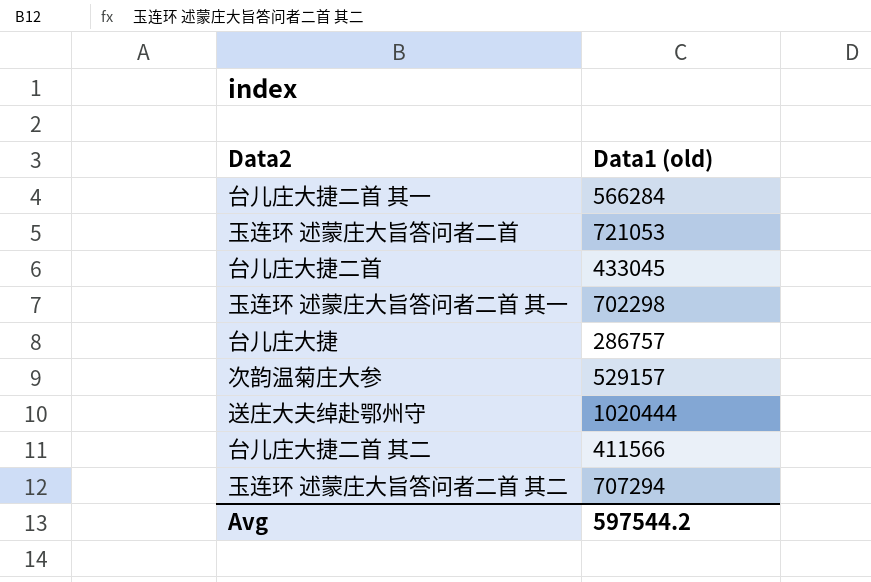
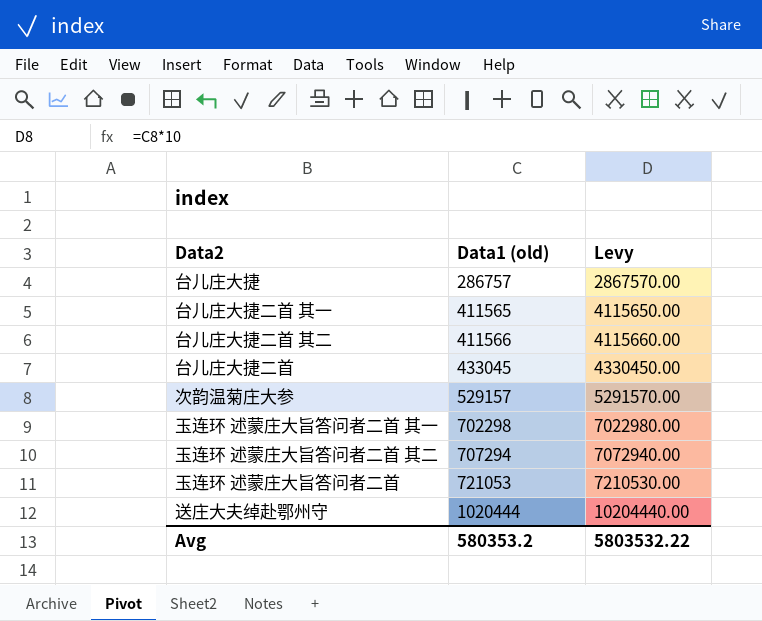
row order: none -> Data1 (old) ascending
column Levy | formula: none -> [Data1 (old)] * 10
台儿庄大捷二首 其一 | Data1 (old): 566284 -> 411565
Avg | Data1 (old): 597544.2 -> 580353.2

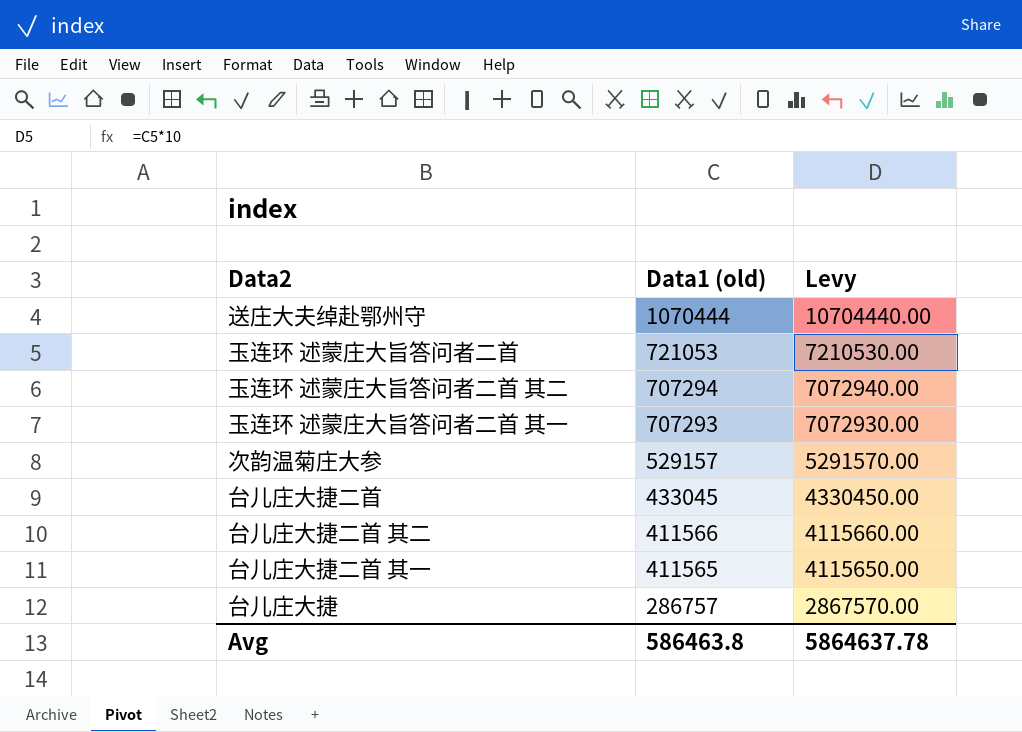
row order: Data1 (old) ascending -> Data1 (old) descending
送庄大夫绰赴鄂州守 | Data1 (old): 1020444 -> 1070444
送庄大夫绰赴鄂州守 | Levy: 10204440.00 -> 10704440.00
玉连环 述蒙庄大旨答问者二首 其一 | Data1 (old): 702298 -> 707293
玉连环 述蒙庄大旨答问者二首 其一 | Levy: 7022980.00 -> 7072930.00
Avg | Data1 (old): 580353.2 -> 586463.8
Avg | Levy: 5803532.22 -> 5864637.78

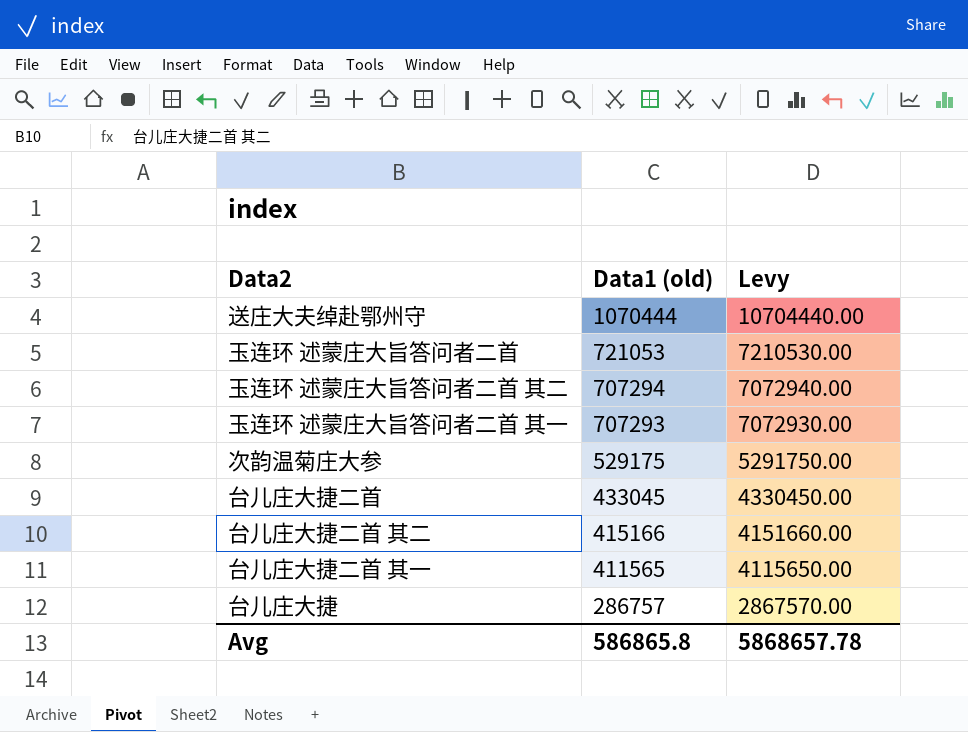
次韵温菊庄大参 | Data1 (old): 529157 -> 529175
次韵温菊庄大参 | Levy: 5291570.00 -> 5291750.00
台儿庄大捷二首 其二 | Data1 (old): 411566 -> 415166
台儿庄大捷二首 其二 | Levy: 4115660.00 -> 4151660.00
Avg | Data1 (old): 586463.8 -> 586865.8
Avg | Levy: 5864637.78 -> 5868657.78

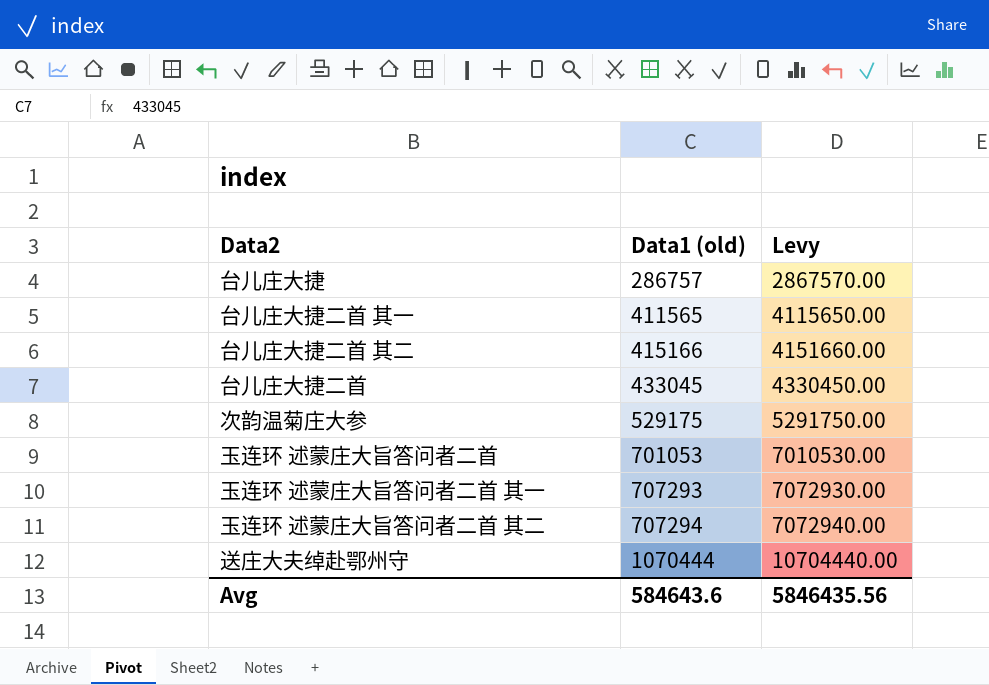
row order: Data1 (old) descending -> Data1 (old) ascending
玉连环 述蒙庄大旨答问者二首 | Data1 (old): 721053 -> 701053
玉连环 述蒙庄大旨答问者二首 | Levy: 7210530.00 -> 7010530.00
Avg | Data1 (old): 586865.8 -> 584643.6
Avg | Levy: 5868657.78 -> 5846435.56

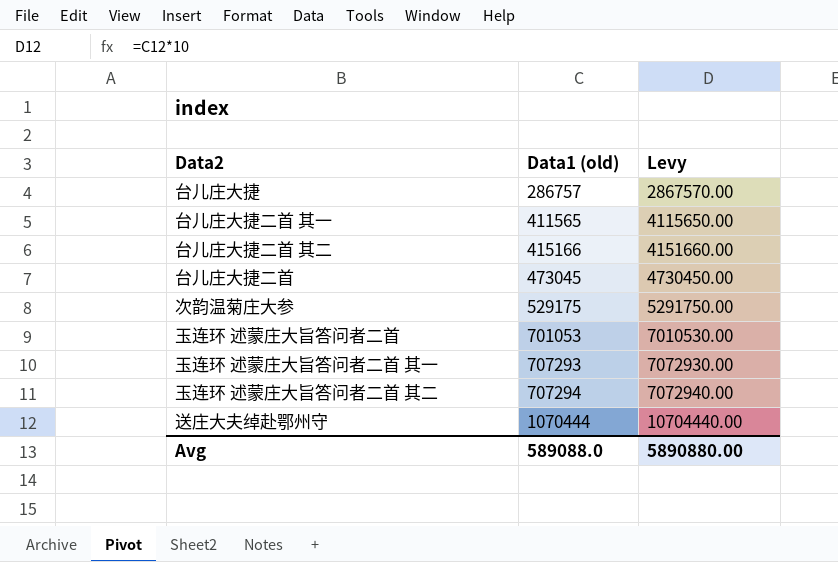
台儿庄大捷二首 | Data1 (old): 433045 -> 473045
台儿庄大捷二首 | Levy: 4330450.00 -> 4730450.00
Avg | Data1 (old): 584643.6 -> 589088.0
Avg | Levy: 5846435.56 -> 5890880.00

